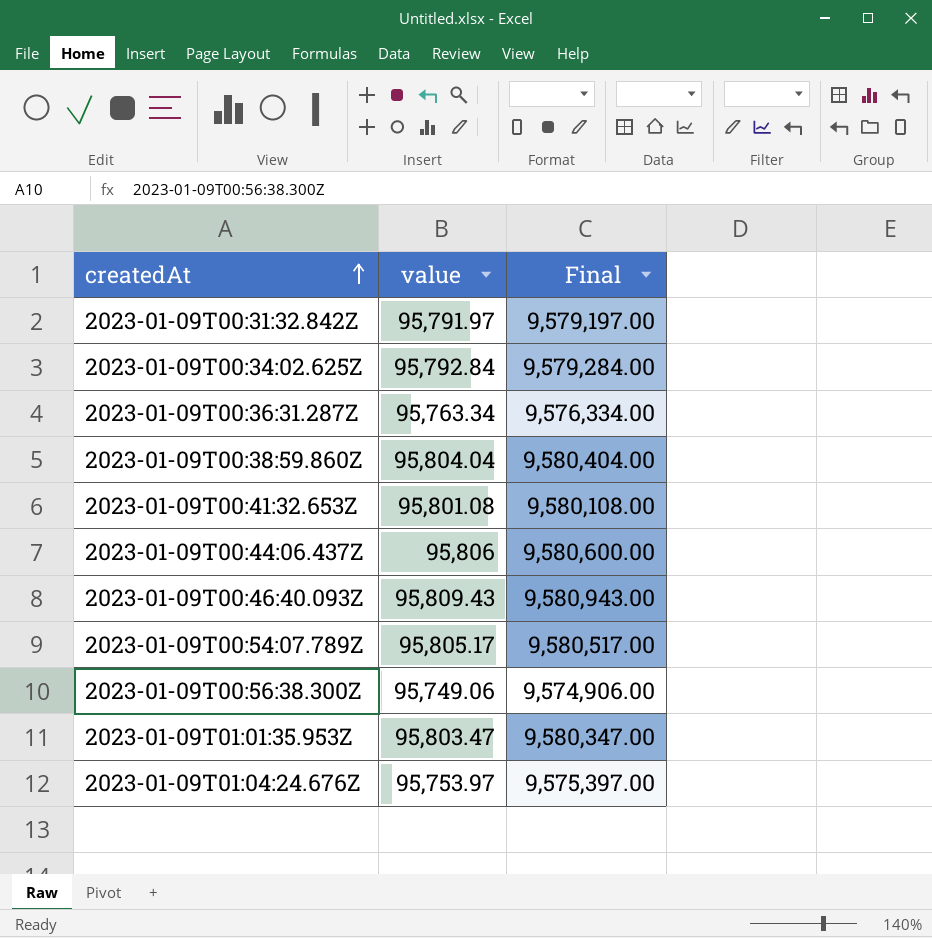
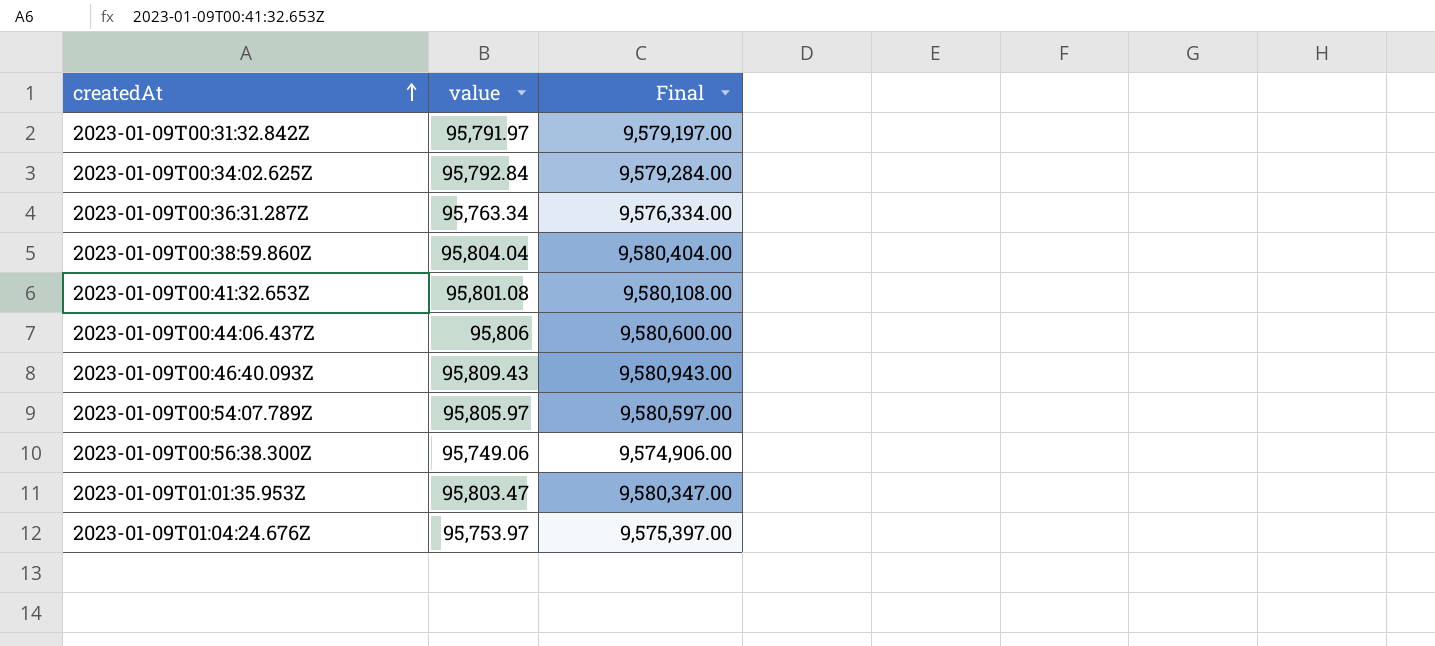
2023-01-09T00:54:07.789Z | value: 95,805.17 -> 95,805.97
2023-01-09T00:54:07.789Z | Final: 9,580,517.00 -> 9,580,597.00

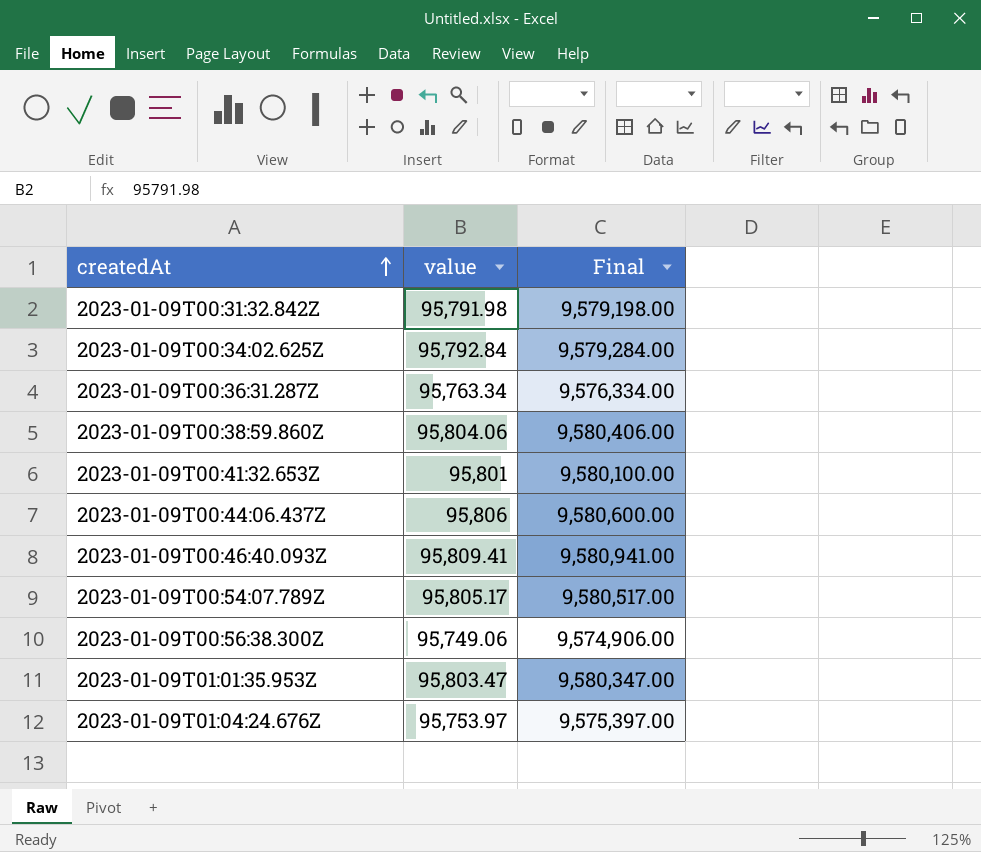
2023-01-09T00:31:32.842Z | value: 95,791.97 -> 95,791.98
2023-01-09T00:31:32.842Z | Final: 9,579,197.00 -> 9,579,198.00
2023-01-09T00:38:59.860Z | value: 95,804.04 -> 95,804.06
2023-01-09T00:38:59.860Z | Final: 9,580,404.00 -> 9,580,406.00
2023-01-09T00:41:32.653Z | value: 95,801.08 -> 95,801
2023-01-09T00:41:32.653Z | Final: 9,580,108.00 -> 9,580,100.00
2023-01-09T00:46:40.093Z | value: 95,809.43 -> 95,809.41
2023-01-09T00:46:40.093Z | Final: 9,580,943.00 -> 9,580,941.00
2023-01-09T00:54:07.789Z | value: 95,805.97 -> 95,805.17
2023-01-09T00:54:07.789Z | Final: 9,580,597.00 -> 9,580,517.00

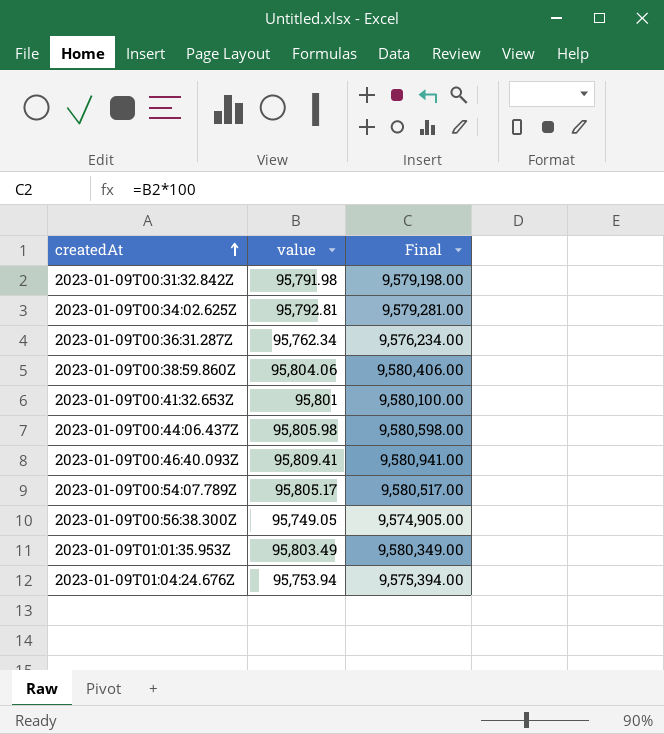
2023-01-09T00:34:02.625Z | value: 95,792.84 -> 95,792.81
2023-01-09T00:34:02.625Z | Final: 9,579,284.00 -> 9,579,281.00
2023-01-09T00:36:31.287Z | value: 95,763.34 -> 95,762.34
2023-01-09T00:36:31.287Z | Final: 9,576,334.00 -> 9,576,234.00
2023-01-09T00:44:06.437Z | value: 95,806 -> 95,805.98
2023-01-09T00:44:06.437Z | Final: 9,580,600.00 -> 9,580,598.00
2023-01-09T00:56:38.300Z | value: 95,749.06 -> 95,749.05
2023-01-09T00:56:38.300Z | Final: 9,574,906.00 -> 9,574,905.00
2023-01-09T01:01:35.953Z | value: 95,803.47 -> 95,803.49
2023-01-09T01:01:35.953Z | Final: 9,580,347.00 -> 9,580,349.00
2023-01-09T01:04:24.676Z | value: 95,753.97 -> 95,753.94
2023-01-09T01:04:24.676Z | Final: 9,575,397.00 -> 9,575,394.00

